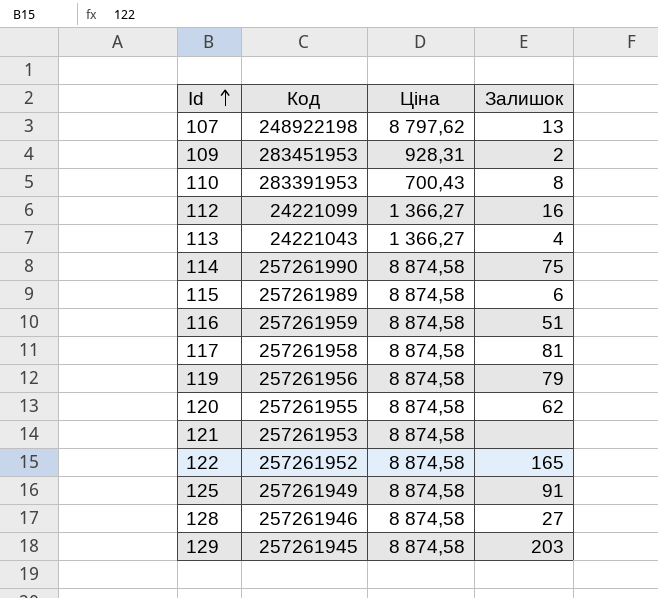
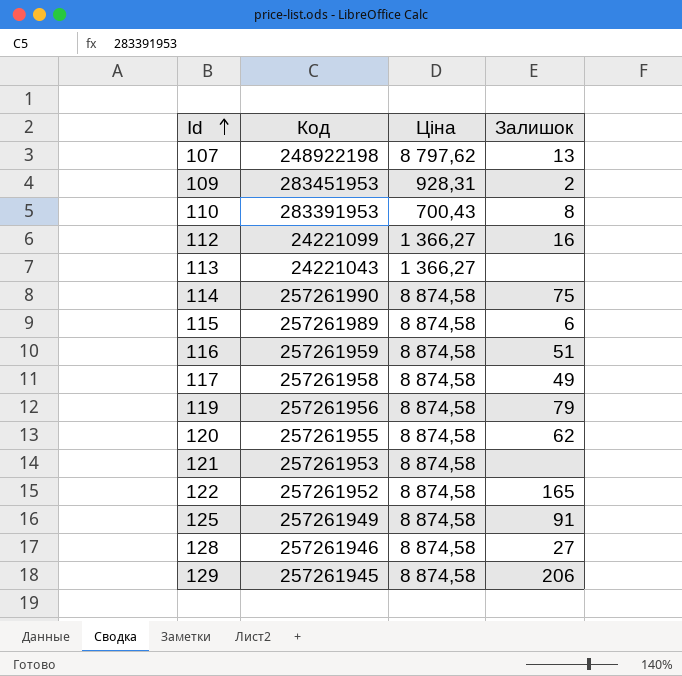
113 | Залишок: 4 -> none
117 | Залишок: 81 -> 49
129 | Залишок: 203 -> 206

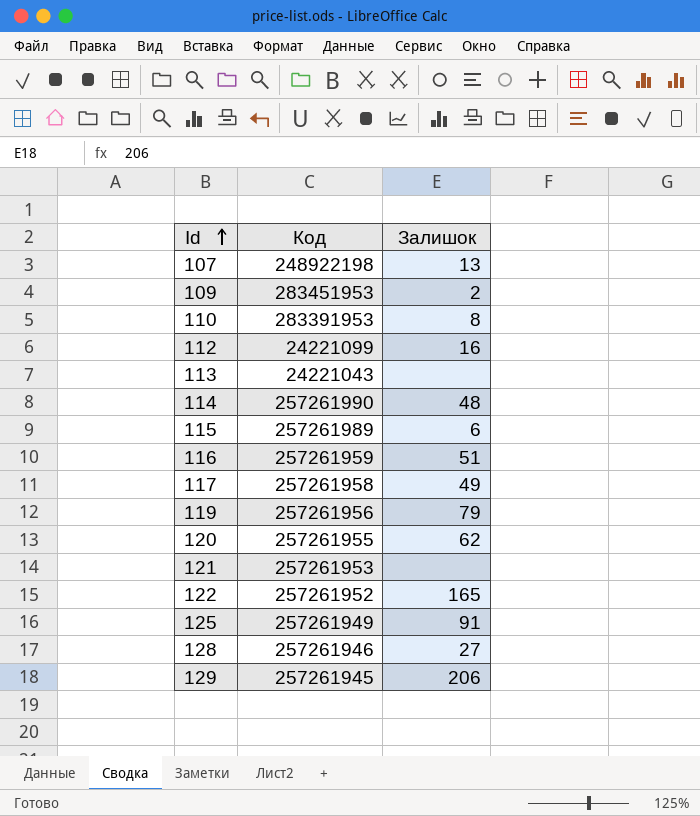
column Ціна | position: 3 -> none
114 | Залишок: 75 -> 48

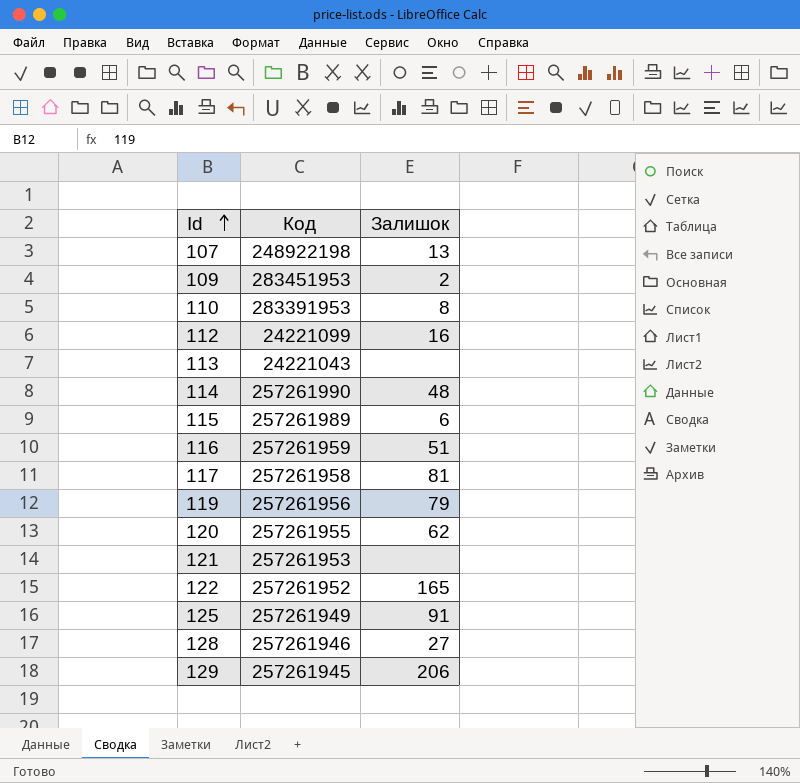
117 | Залишок: 49 -> 81

